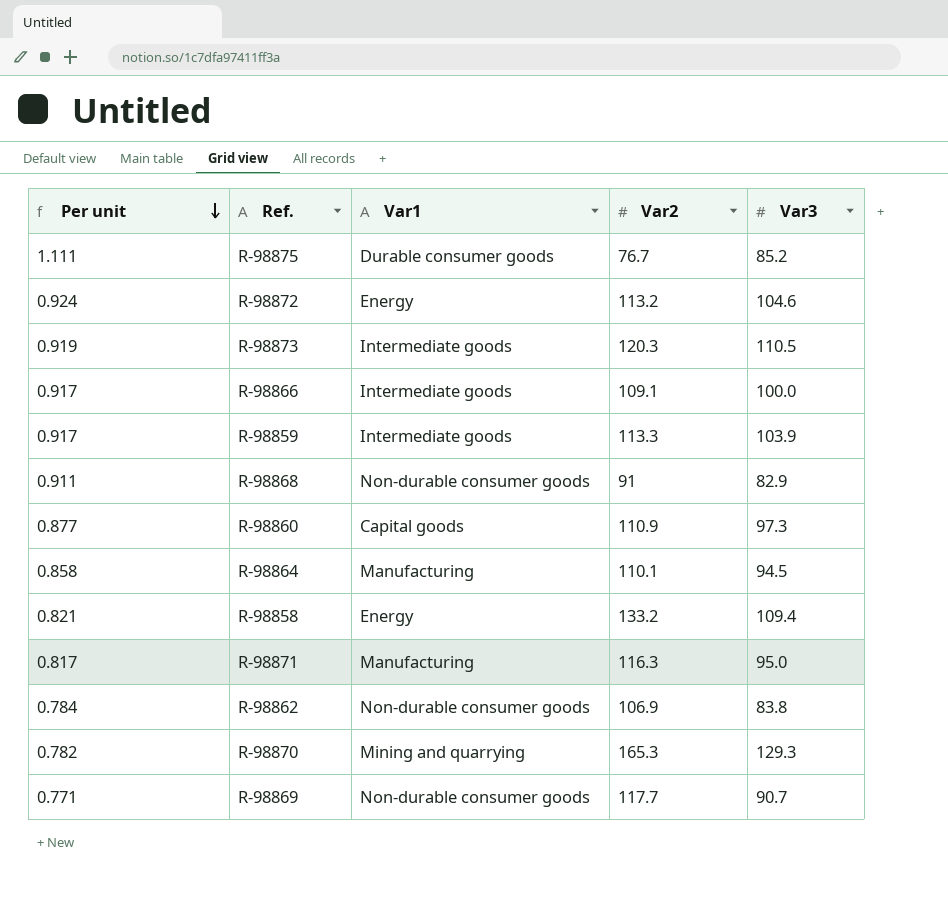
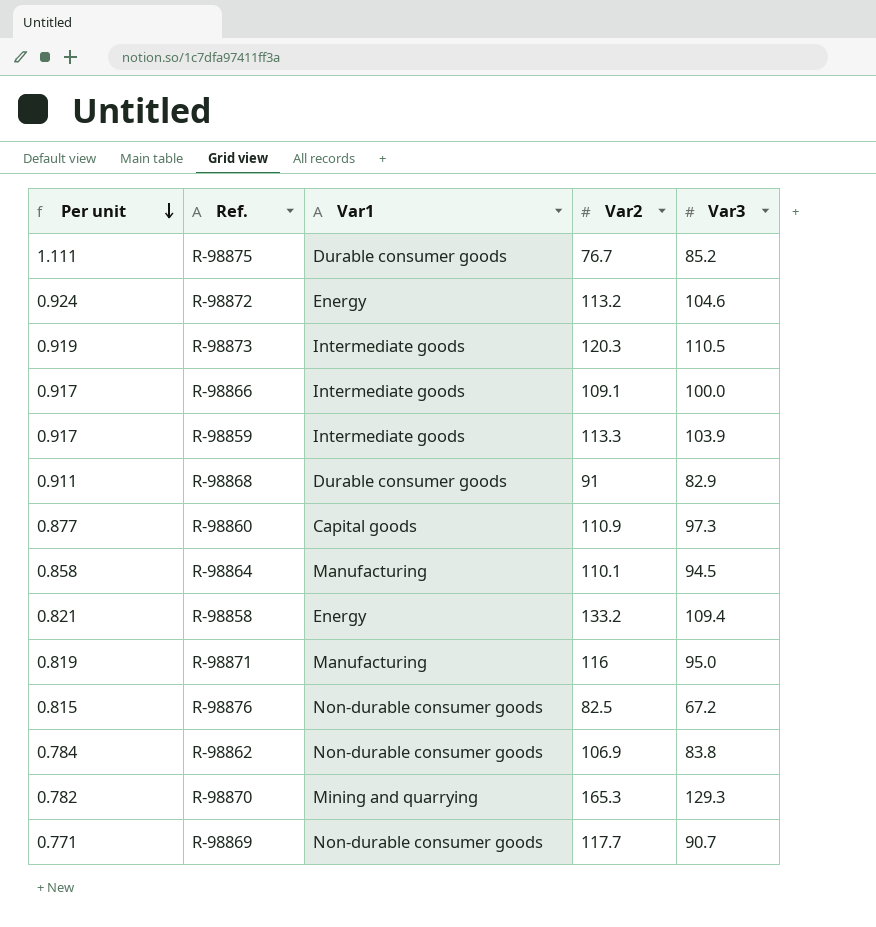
R-98868 | Var1: Non-durable consumer goods -> Durable consumer goods
R-98871 | Per unit: 0.817 -> 0.819
R-98871 | Var2: 116.3 -> 116
row R-98876: none -> 0.815 | Non-durable consumer goods | 82.5 | 67.2

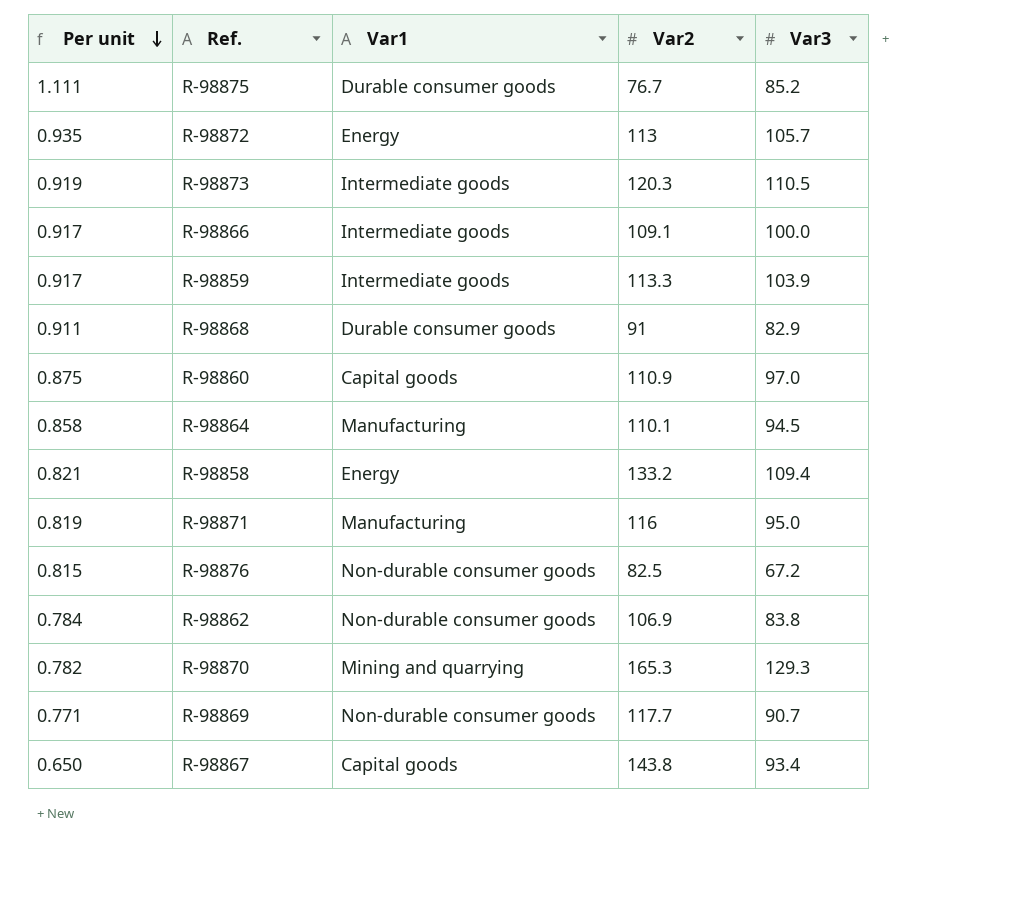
R-98872 | Per unit: 0.924 -> 0.935
R-98872 | Var2: 113.2 -> 113
R-98872 | Var3: 104.6 -> 105.7
R-98860 | Per unit: 0.877 -> 0.875
R-98860 | Var3: 97.3 -> 97.0
row R-98867: none -> 0.650 | Capital goods | 143.8 | 93.4

